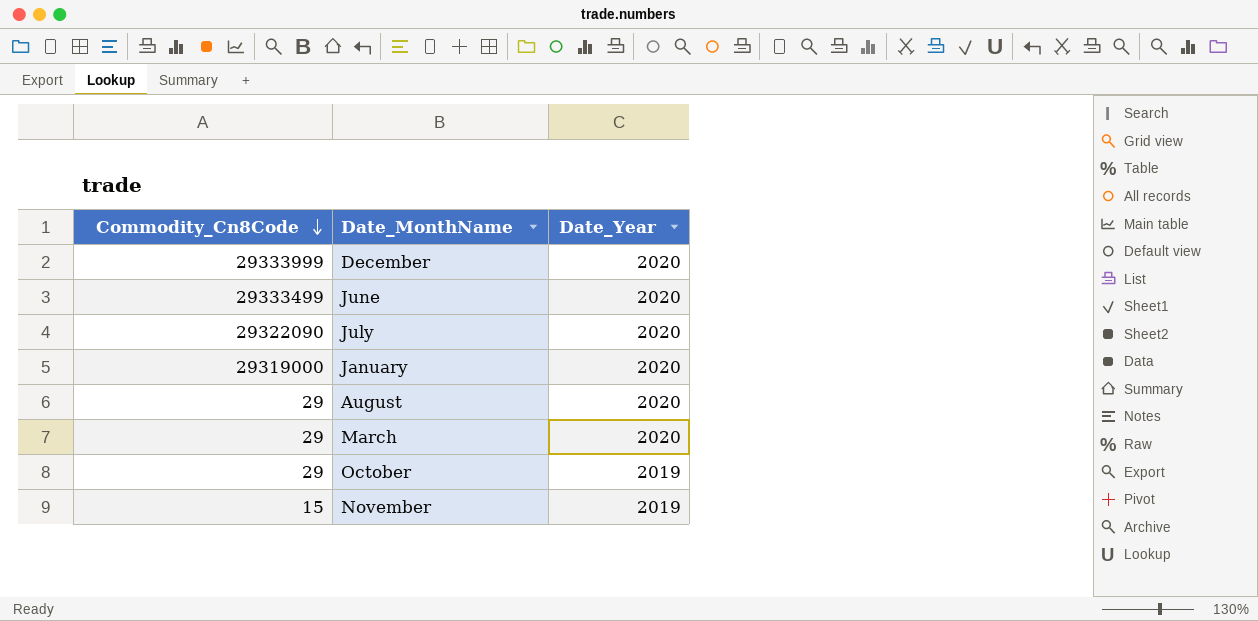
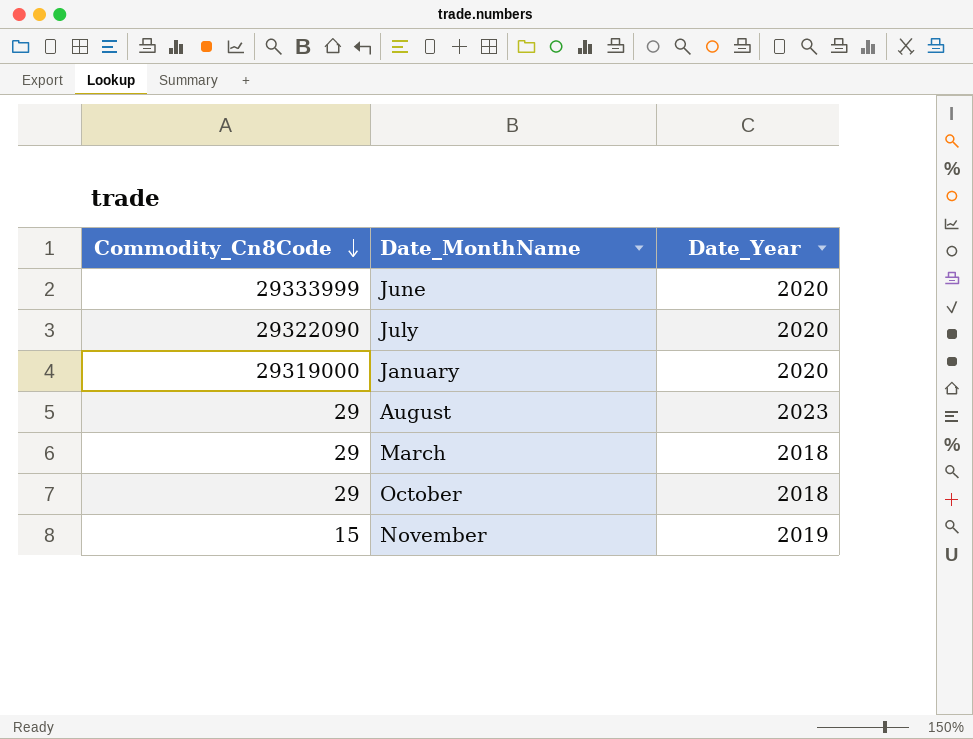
row December: 29333999 | 2020 -> none
June | Commodity_Cn8Code: 29333499 -> 29333999
August | Date_Year: 2020 -> 2023
March | Date_Year: 2020 -> 2018
October | Date_Year: 2019 -> 2018

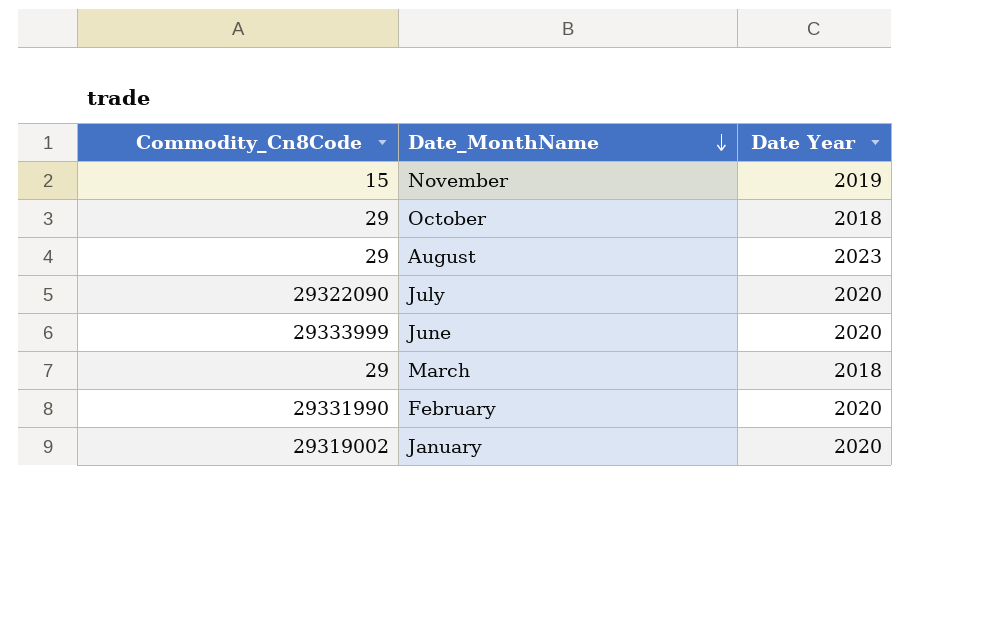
row order: Commodity_Cn8Code descending -> Date_MonthName descending
column name: Date_Year -> Date Year
row February: none -> 29331990 | 2020
January | Commodity_Cn8Code: 29319000 -> 29319002

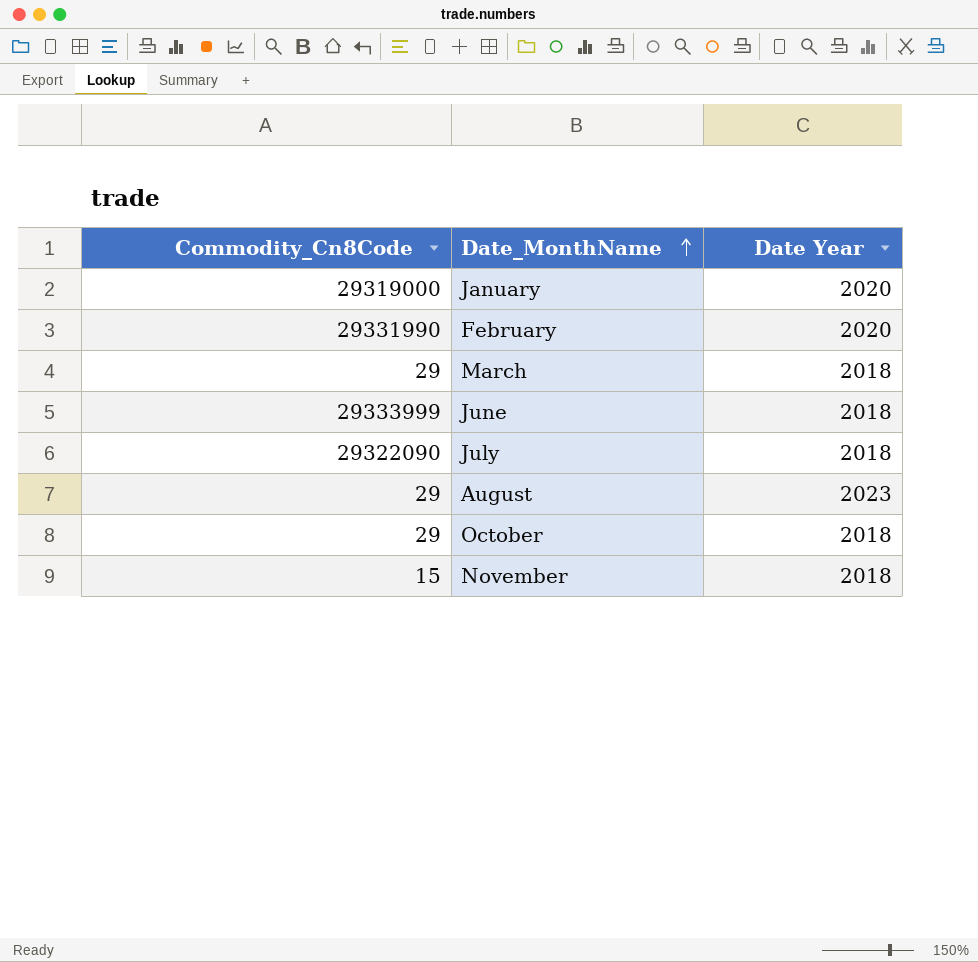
row order: Date_MonthName descending -> Date_MonthName ascending
January | Commodity_Cn8Code: 29319002 -> 29319000
June | Date Year: 2020 -> 2018
July | Date Year: 2020 -> 2018
November | Date Year: 2019 -> 2018

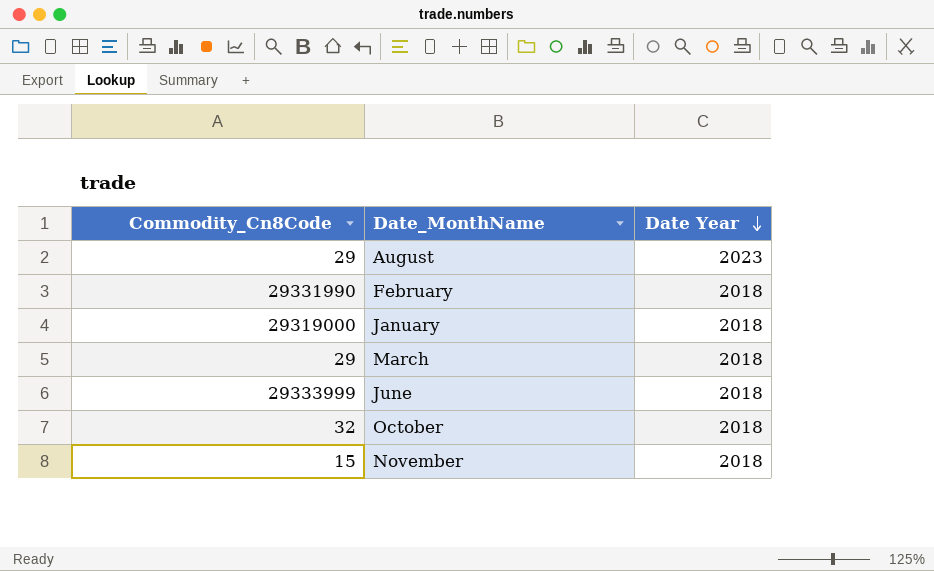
row order: Date_MonthName ascending -> Date Year descending
row July: 29322090 | 2018 -> none
February | Date Year: 2020 -> 2018
January | Date Year: 2020 -> 2018
October | Commodity_Cn8Code: 29 -> 32

